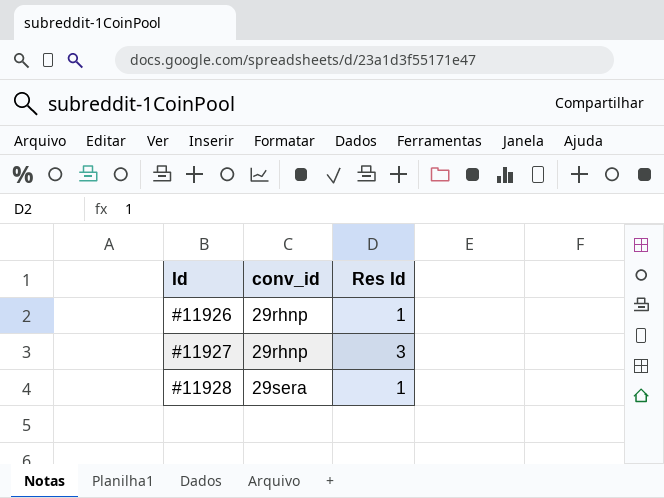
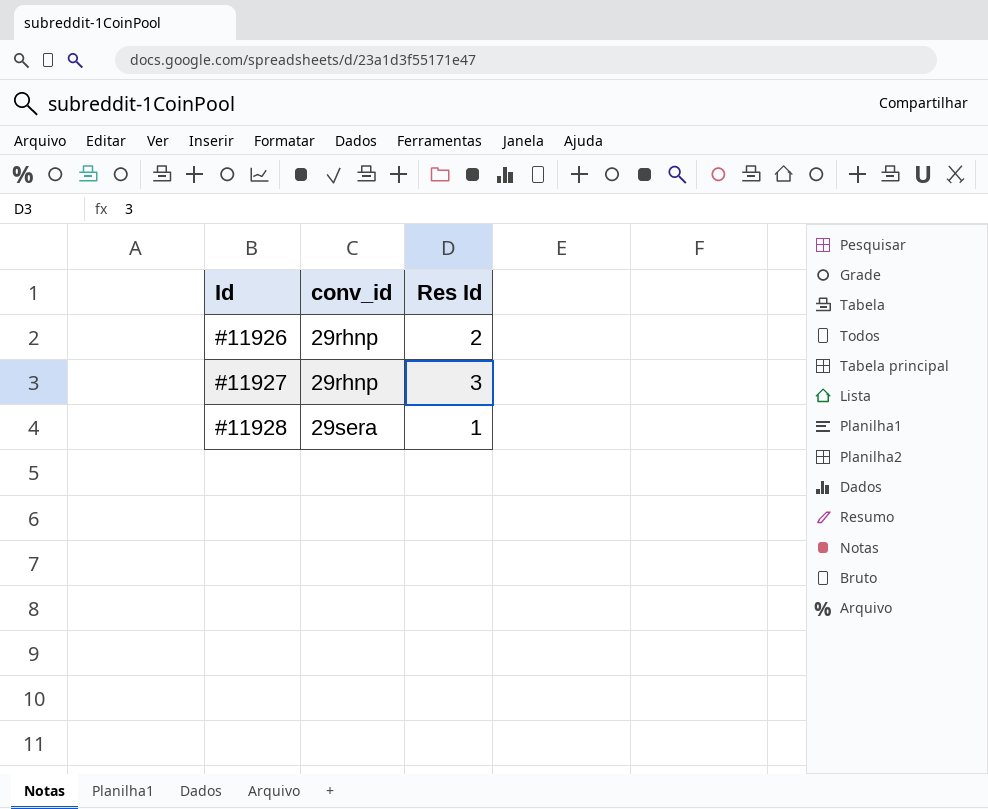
#11926 | Res Id: 1 -> 2

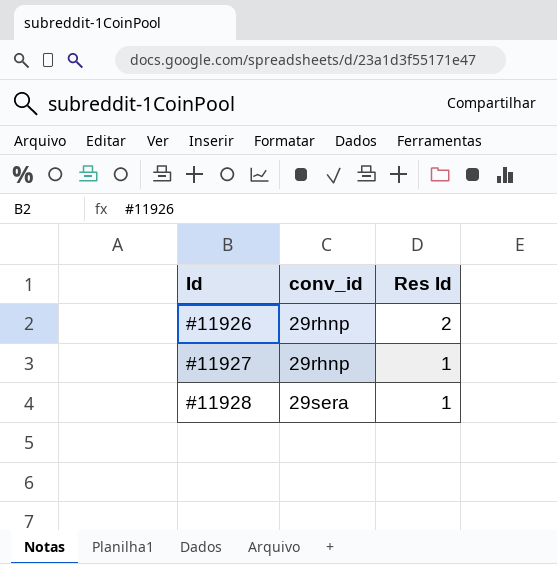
#11927 | Res Id: 3 -> 1

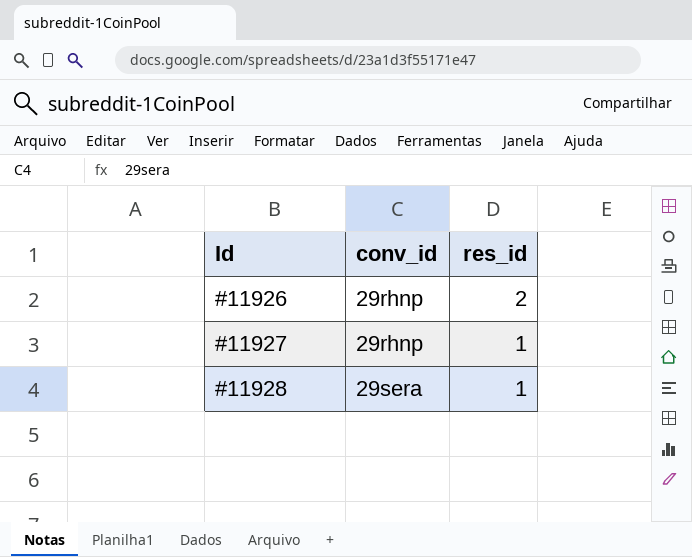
column name: Res Id -> res_id

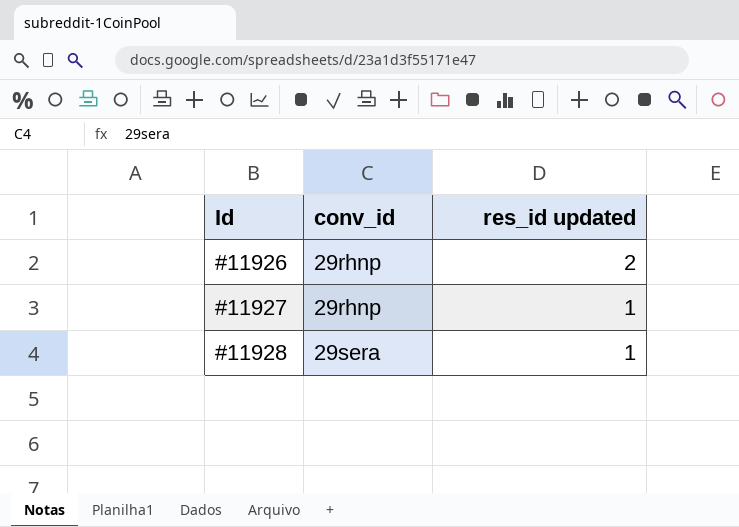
column name: res_id -> res_id updated

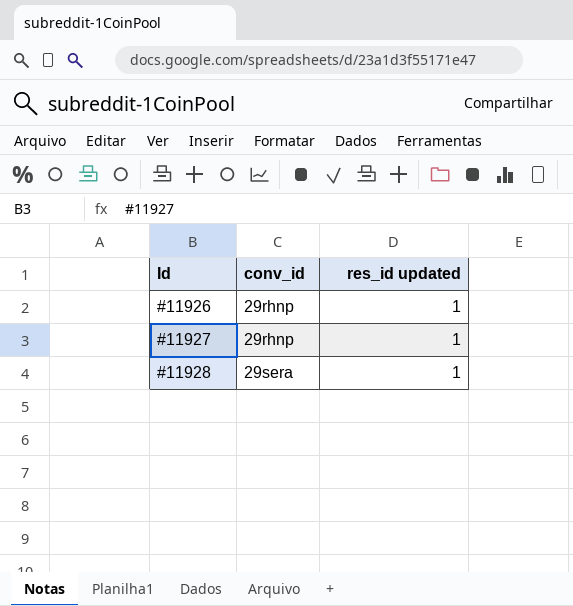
#11926 | res_id updated: 2 -> 1

